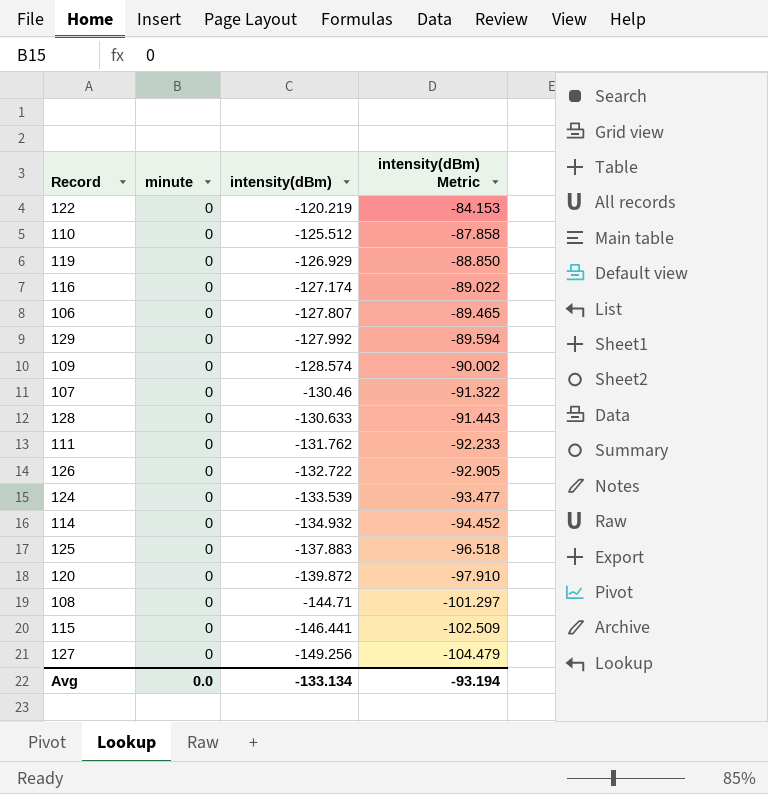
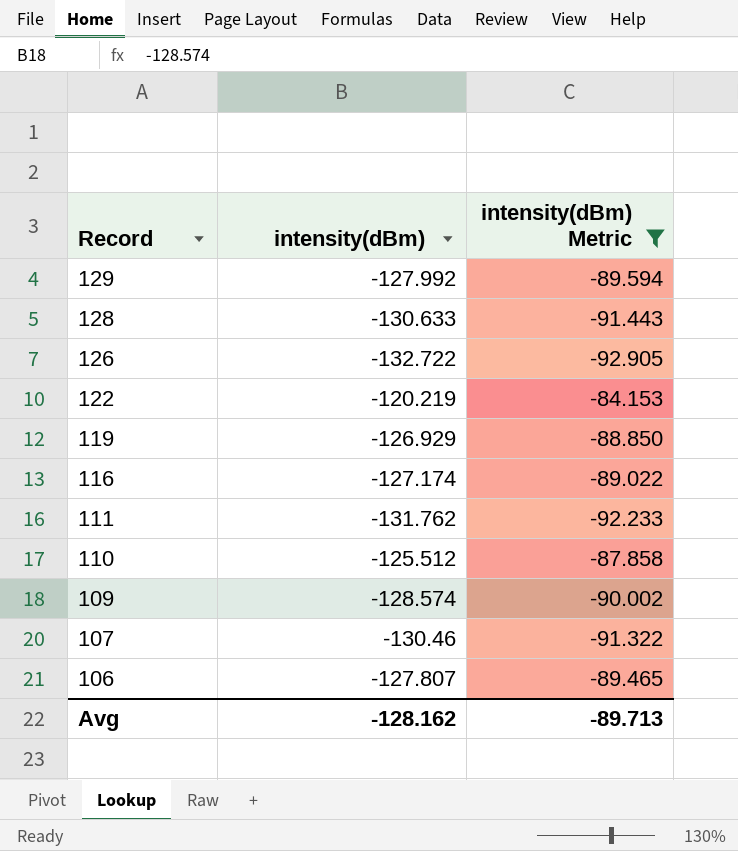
filter: none -> intensity(dBm) Metric >= -92.905
row order: intensity(dBm) descending -> Record descending
column minute | position: 2 -> none
Avg | intensity(dBm): -133.134 -> -128.162
Avg | intensity(dBm) Metric: -93.194 -> -89.713

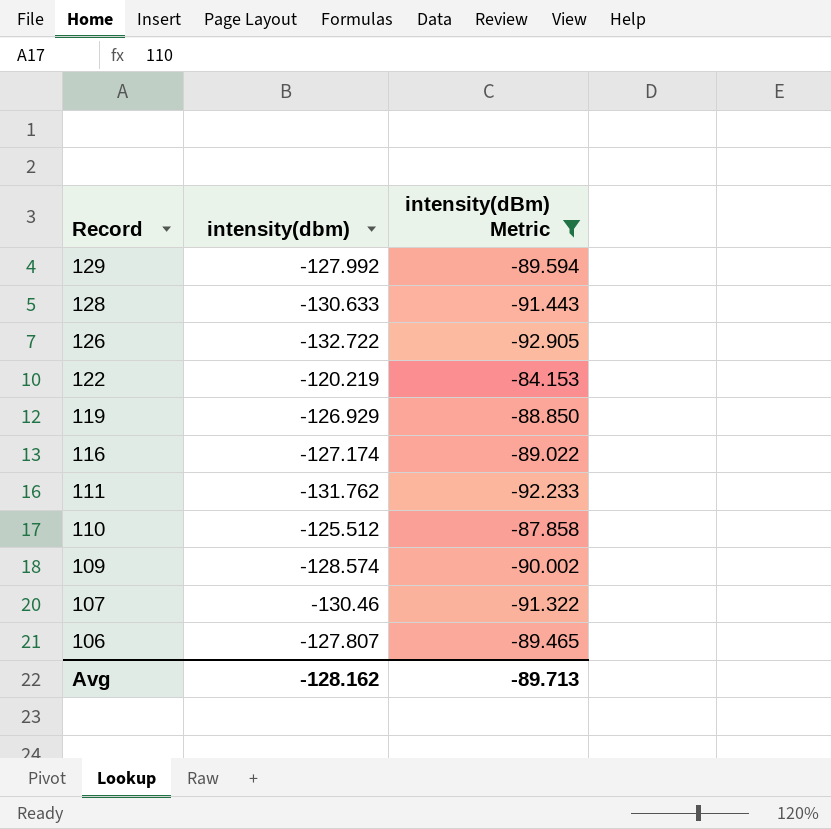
column name: intensity(dBm) -> intensity(dbm)

